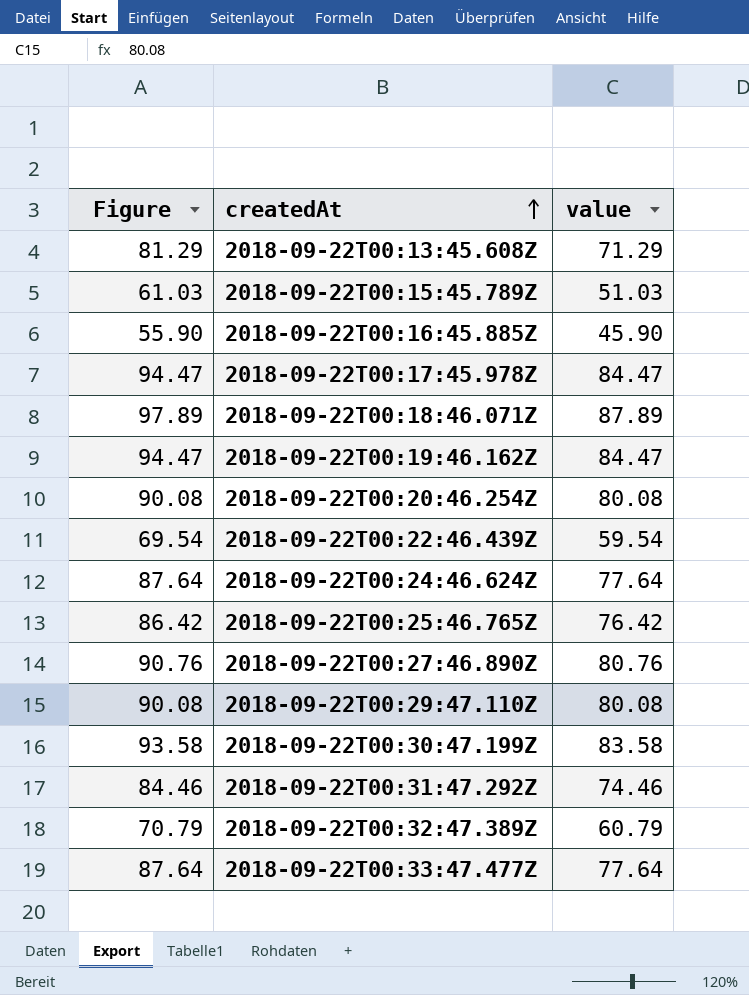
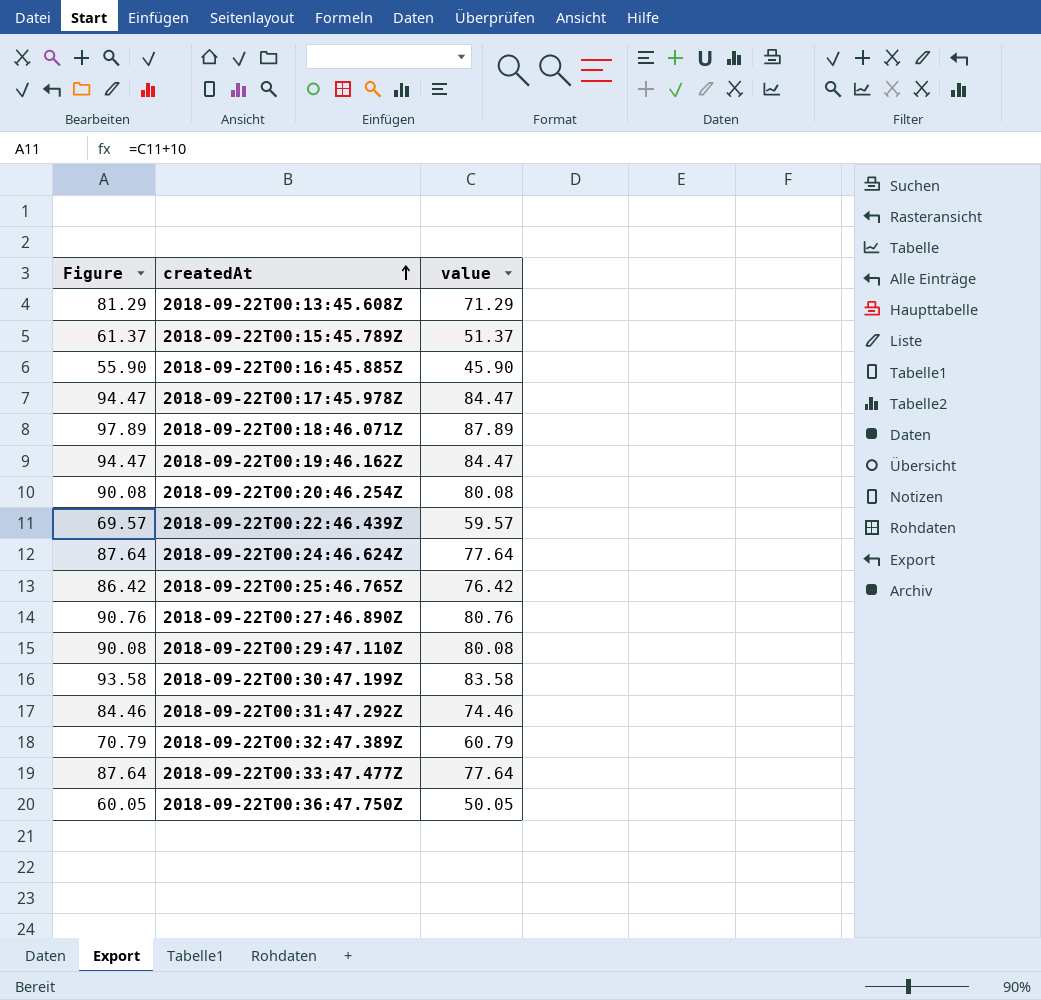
2018-09-22T00:15:45.789Z | Figure: 61.03 -> 61.37
2018-09-22T00:15:45.789Z | value: 51.03 -> 51.37
2018-09-22T00:22:46.439Z | Figure: 69.54 -> 69.57
2018-09-22T00:22:46.439Z | value: 59.54 -> 59.57
row 2018-09-22T00:36:47.750Z: none -> 60.05 | 50.05

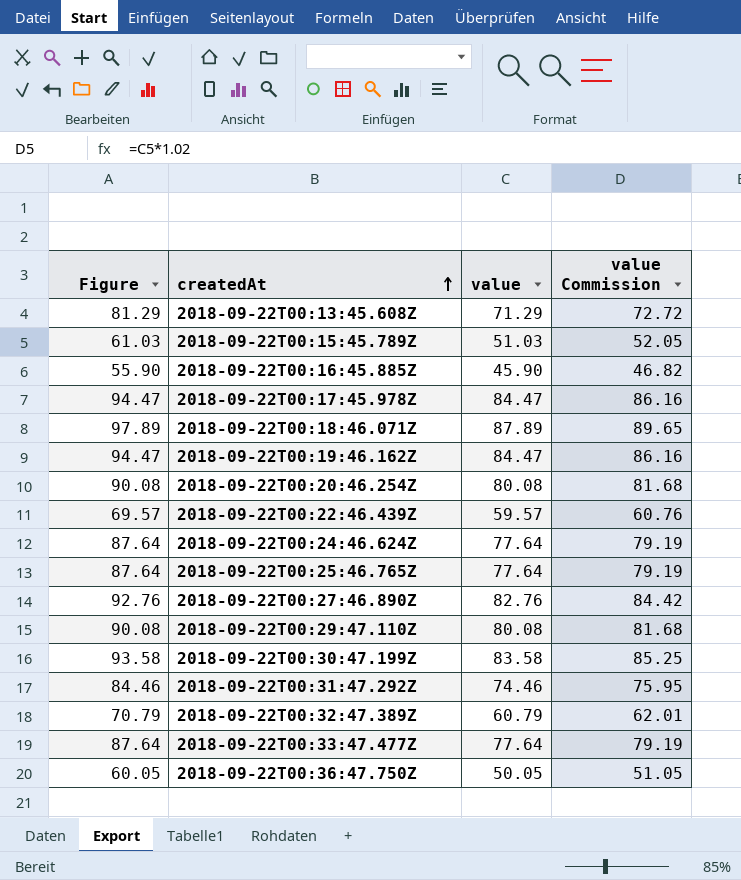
column value Commission | formula: none -> [value] * 1.02
2018-09-22T00:15:45.789Z | Figure: 61.37 -> 61.03
2018-09-22T00:15:45.789Z | value: 51.37 -> 51.03
2018-09-22T00:25:46.765Z | Figure: 86.42 -> 87.64
2018-09-22T00:25:46.765Z | value: 76.42 -> 77.64
2018-09-22T00:27:46.890Z | Figure: 90.76 -> 92.76
2018-09-22T00:27:46.890Z | value: 80.76 -> 82.76

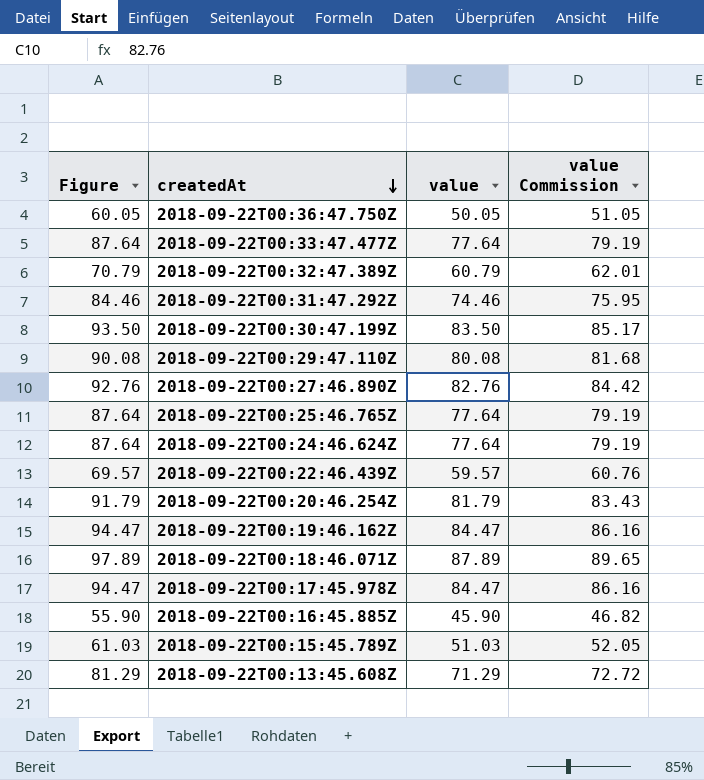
row order: createdAt ascending -> createdAt descending
2018-09-22T00:30:47.199Z | Figure: 93.58 -> 93.50
2018-09-22T00:30:47.199Z | value: 83.58 -> 83.50
2018-09-22T00:30:47.199Z | value Commission: 85.25 -> 85.17
2018-09-22T00:20:46.254Z | Figure: 90.08 -> 91.79
2018-09-22T00:20:46.254Z | value: 80.08 -> 81.79
2018-09-22T00:20:46.254Z | value Commission: 81.68 -> 83.43

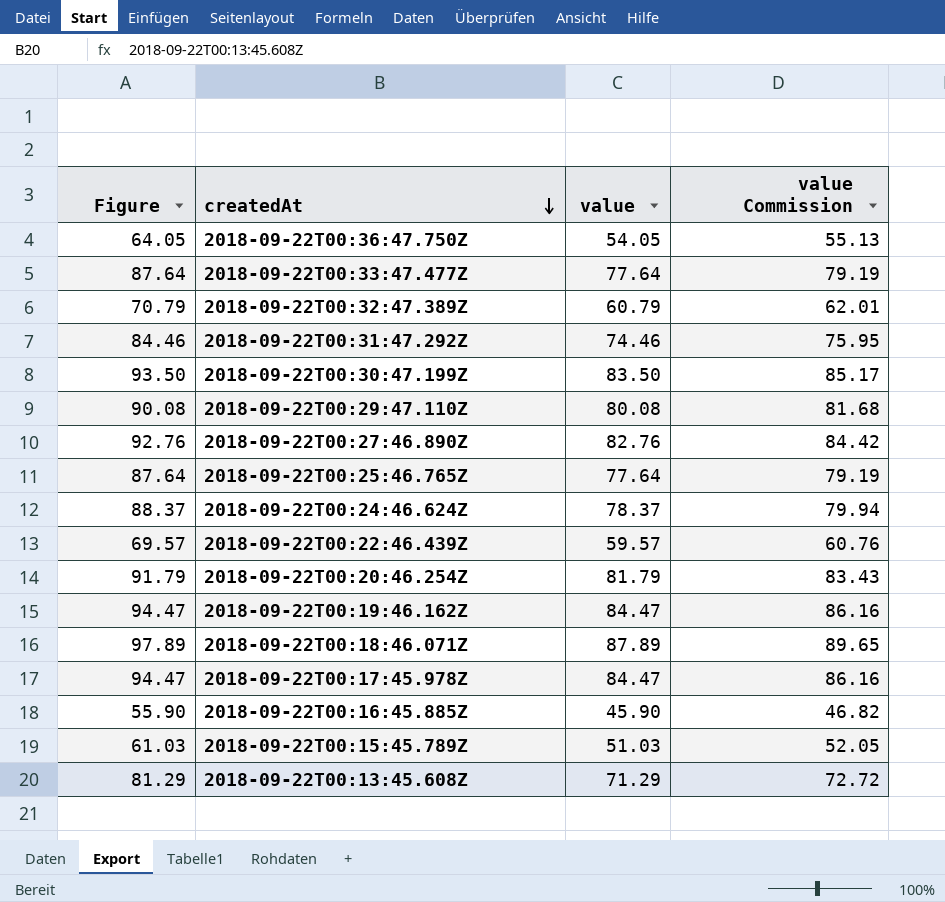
2018-09-22T00:36:47.750Z | Figure: 60.05 -> 64.05
2018-09-22T00:36:47.750Z | value: 50.05 -> 54.05
2018-09-22T00:36:47.750Z | value Commission: 51.05 -> 55.13
2018-09-22T00:24:46.624Z | Figure: 87.64 -> 88.37
2018-09-22T00:24:46.624Z | value: 77.64 -> 78.37
2018-09-22T00:24:46.624Z | value Commission: 79.19 -> 79.94

